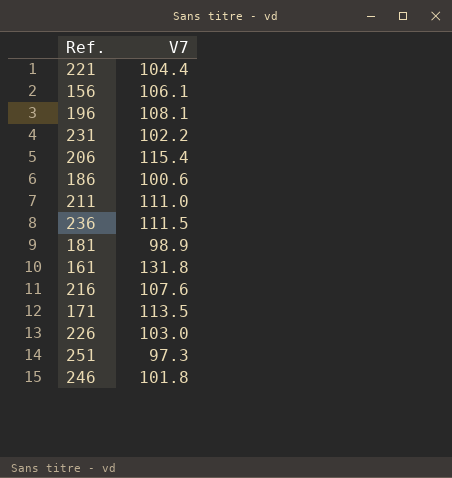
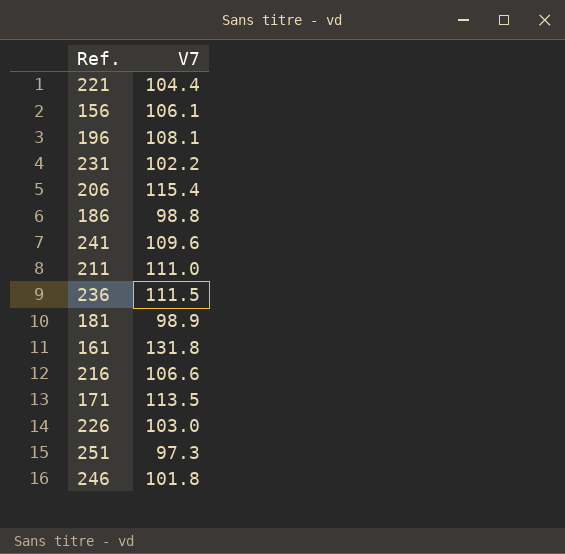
186 | V7: 100.6 -> 98.8
row 241: none -> 109.6
216 | V7: 107.6 -> 106.6

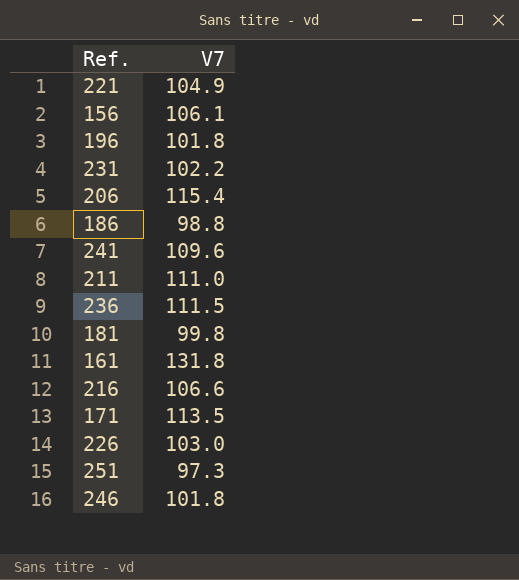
221 | V7: 104.4 -> 104.9
196 | V7: 108.1 -> 101.8
181 | V7: 98.9 -> 99.8

